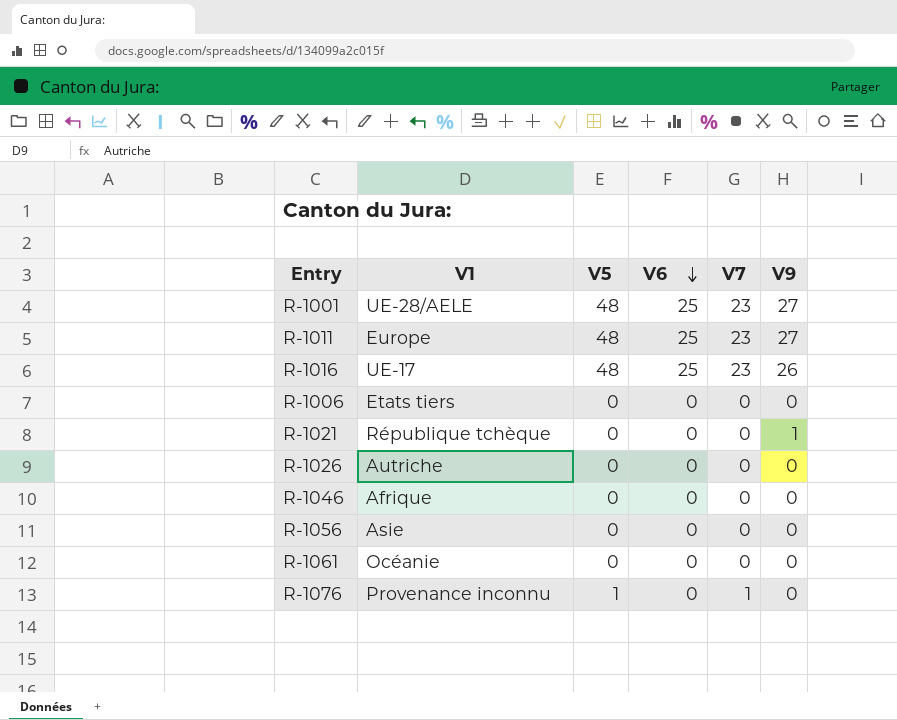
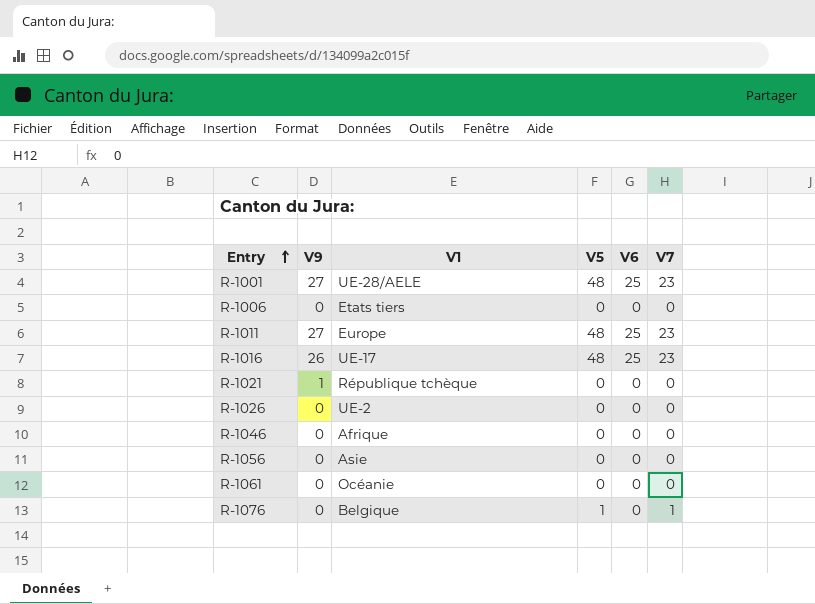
row order: V6 descending -> Entry ascending
column V9 | position: 6 -> 2
R-1026 | V1: Autriche -> UE-2
R-1076 | V1: Provenance inconnu -> Belgique

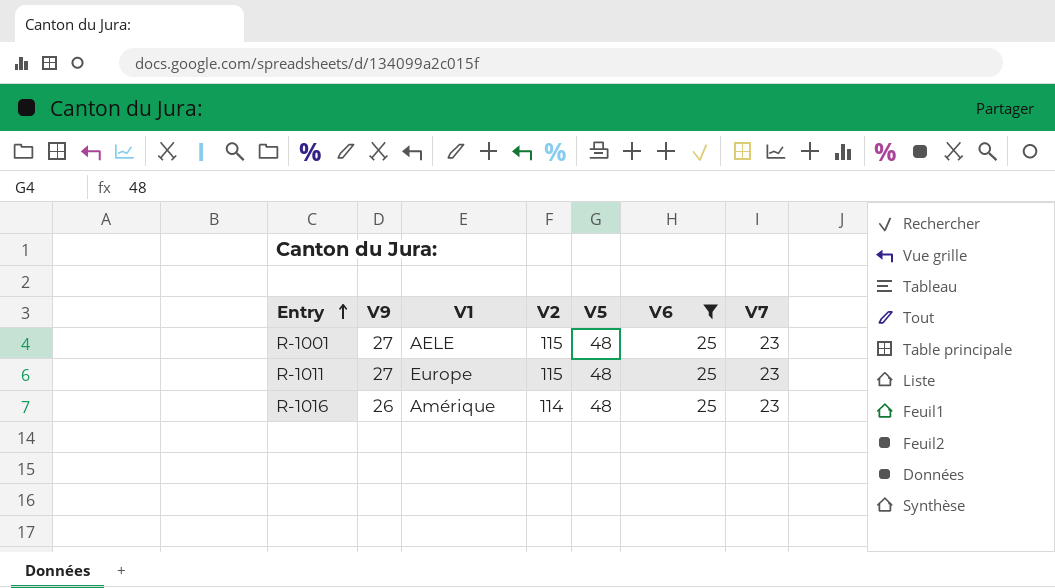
filter: none -> V6 = 25
column V2 | position: none -> 4
R-1001 | V1: UE-28/AELE -> AELE
R-1016 | V1: UE-17 -> Amérique

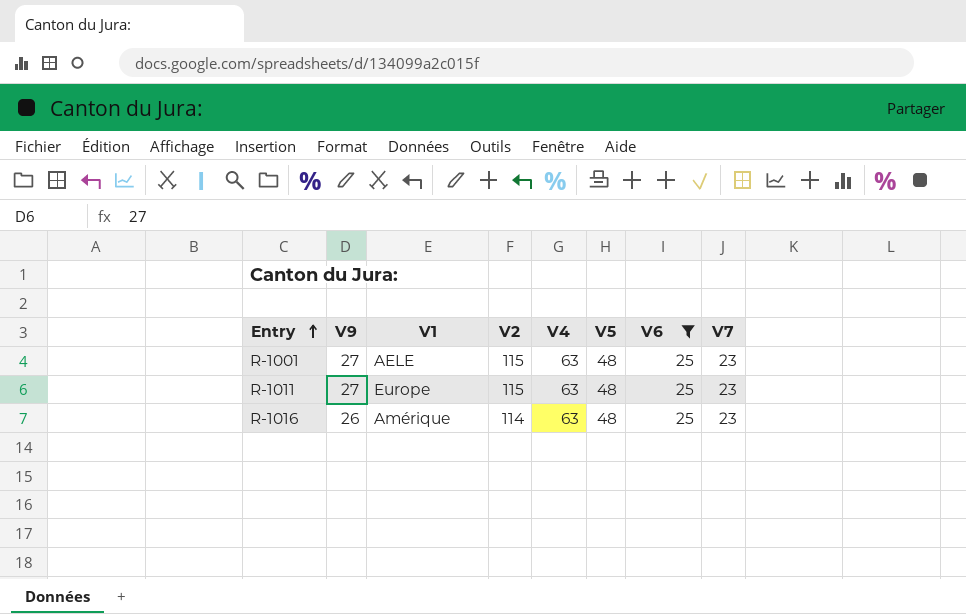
column V4 | position: none -> 5

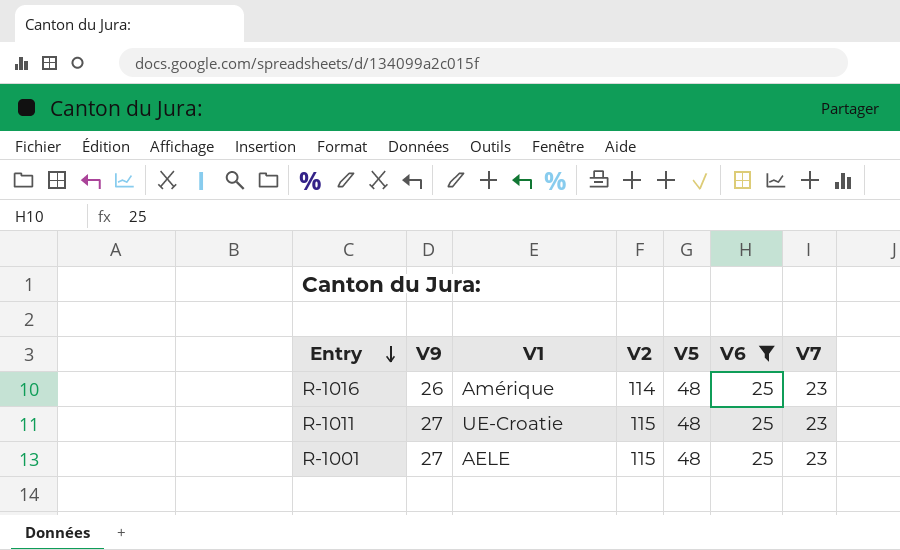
row order: Entry ascending -> Entry descending
column V4 | position: 5 -> none
R-1011 | V1: Europe -> UE-Croatie

